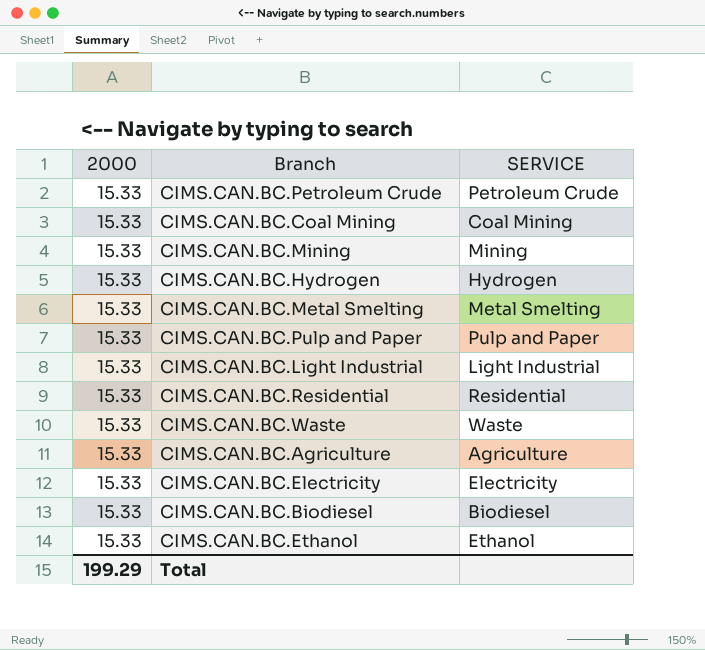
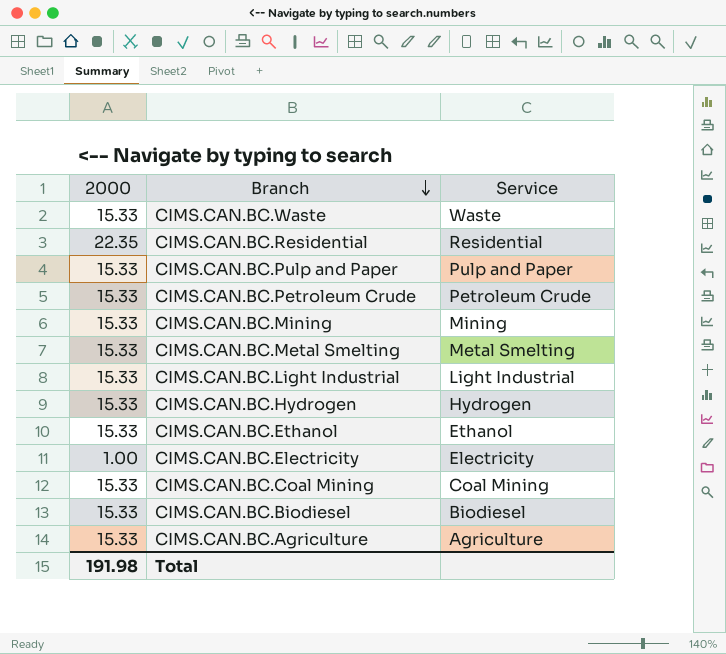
row order: none -> Branch descending
column name: SERVICE -> Service
CIMS.CAN.BC.Residential | 2000: 15.33 -> 22.35
CIMS.CAN.BC.Electricity | 2000: 15.33 -> 1.00
Total | 2000: 199.29 -> 191.98

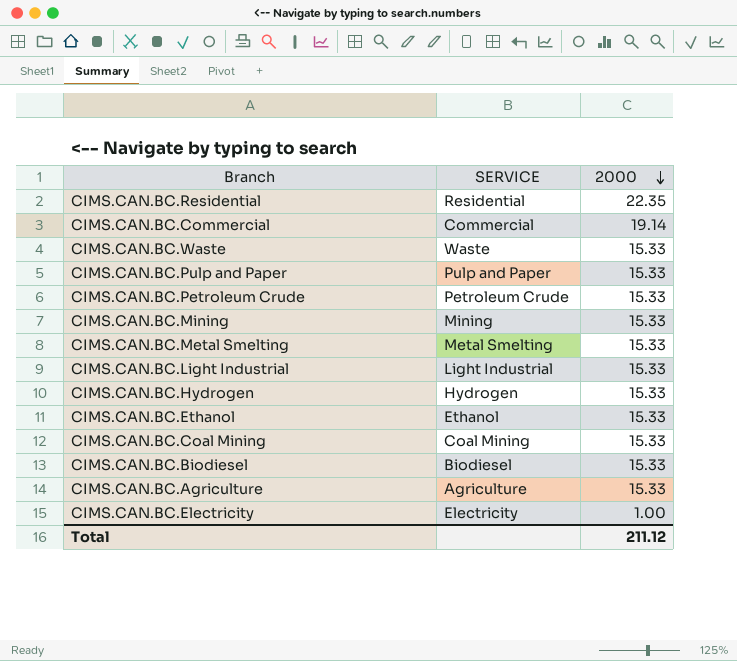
row order: Branch descending -> 2000 descending
column name: Service -> SERVICE
column 2000 | position: 1 -> 3
row CIMS.CAN.BC.Commercial: none -> Commercial | 19.14
Total | 2000: 191.98 -> 211.12

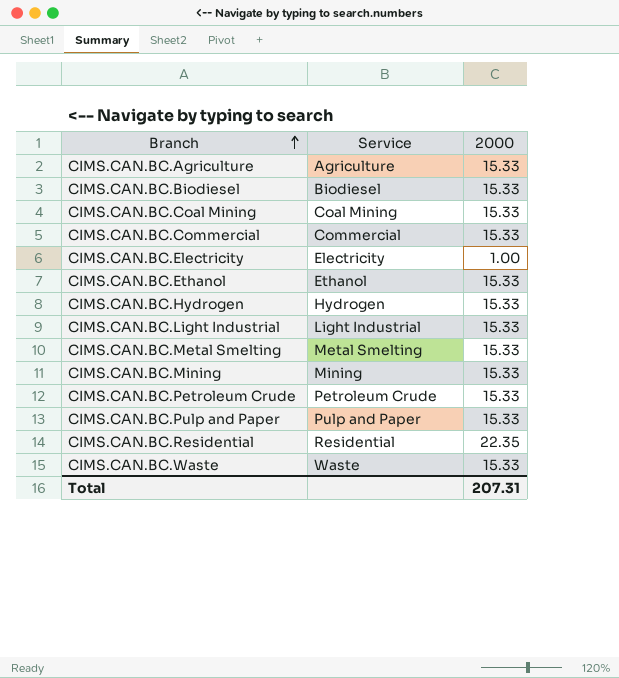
row order: 2000 descending -> Branch ascending
column name: SERVICE -> Service
CIMS.CAN.BC.Commercial | 2000: 19.14 -> 15.33
Total | 2000: 211.12 -> 207.31

